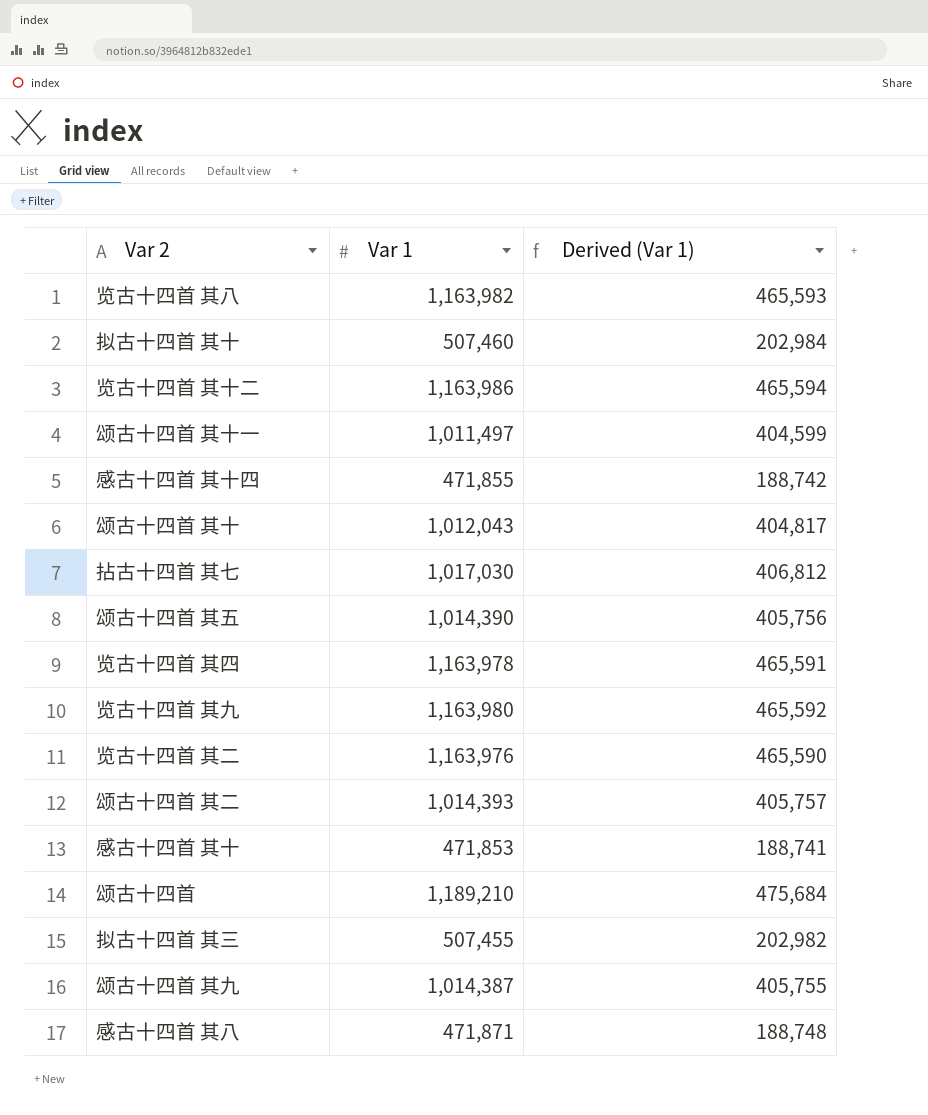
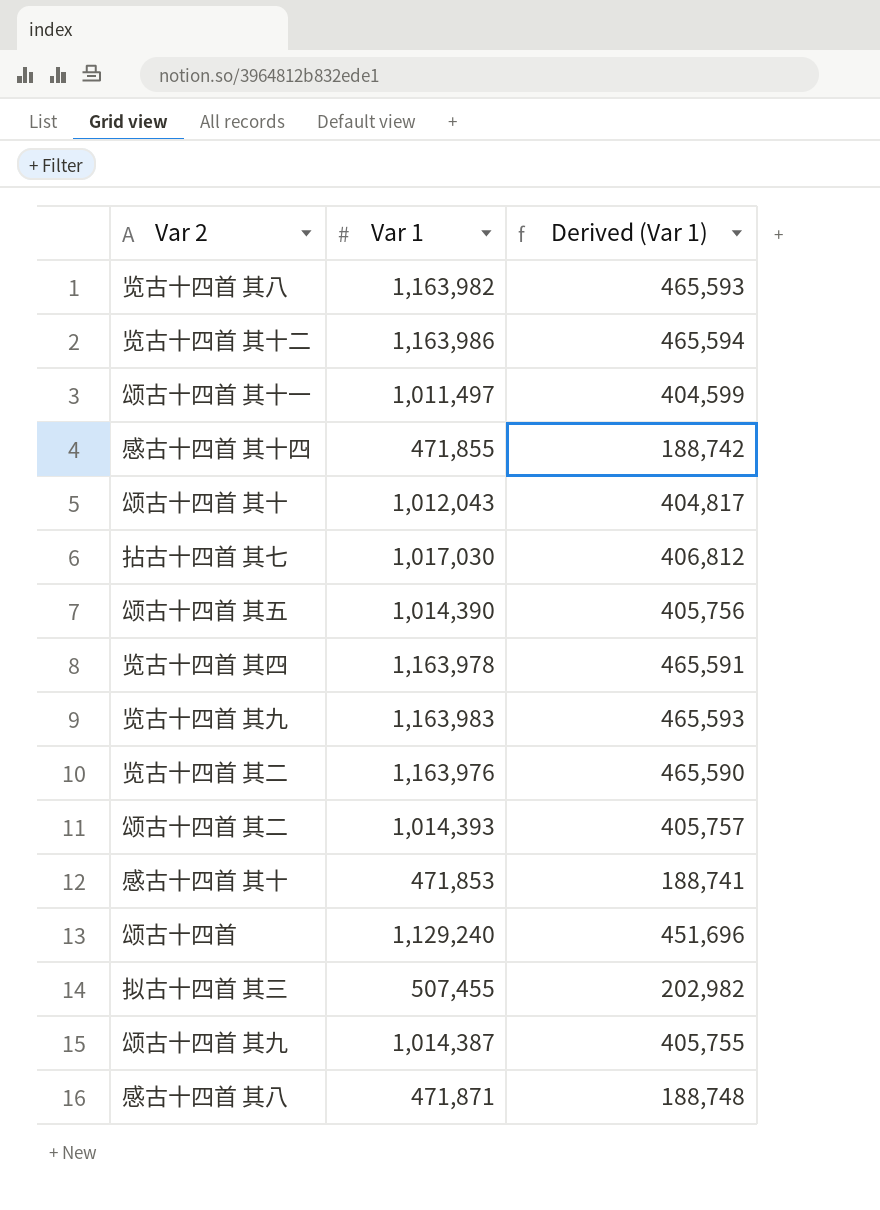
row 拟古十四首 其十: 507,460 | 202,984 -> none
览古十四首 其九 | Var 1: 1,163,980 -> 1,163,983
览古十四首 其九 | Derived (Var 1): 465,592 -> 465,593
颂古十四首 | Var 1: 1,189,210 -> 1,129,240
颂古十四首 | Derived (Var 1): 475,684 -> 451,696

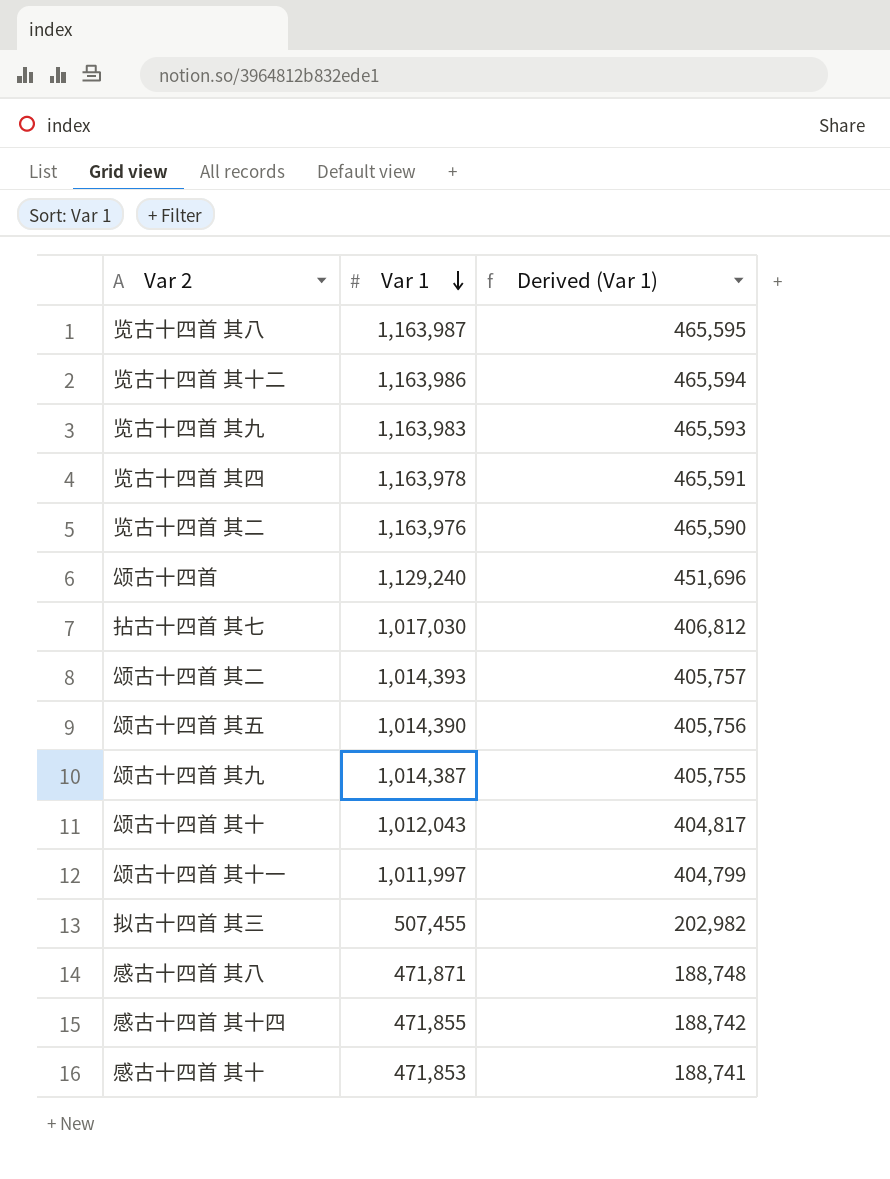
row order: none -> Var 1 descending
览古十四首 其八 | Var 1: 1,163,982 -> 1,163,987
览古十四首 其八 | Derived (Var 1): 465,593 -> 465,595
颂古十四首 其十一 | Var 1: 1,011,497 -> 1,011,997
颂古十四首 其十一 | Derived (Var 1): 404,599 -> 404,799

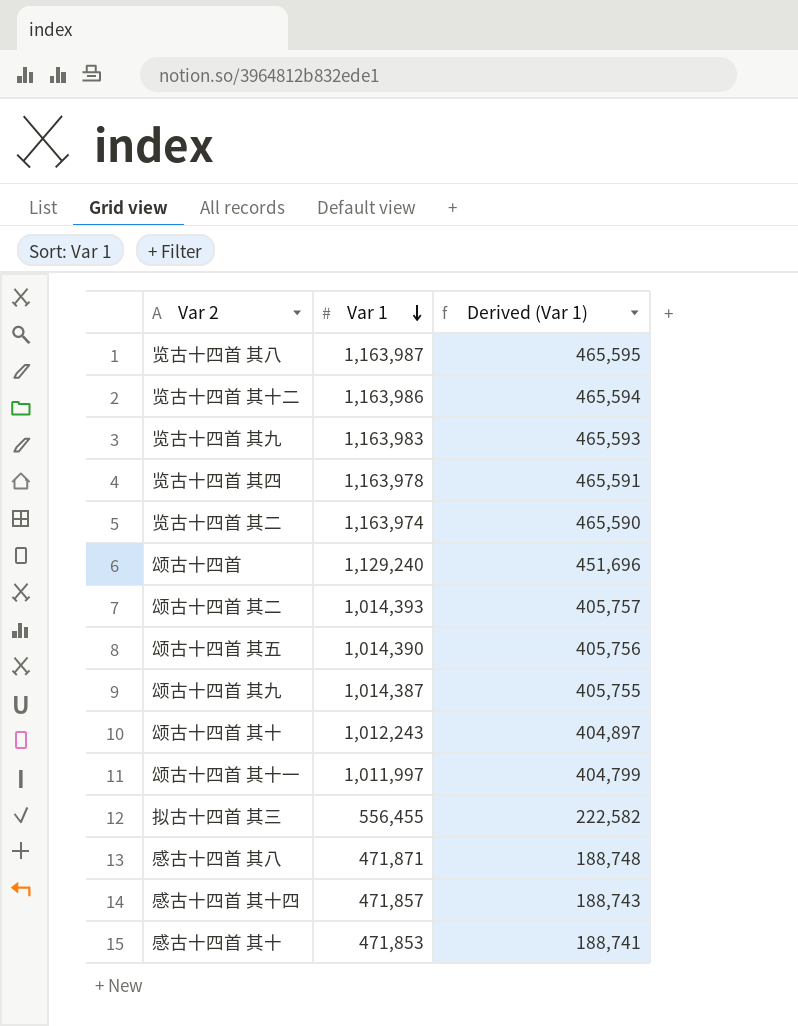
row 拈古十四首 其七: 1,017,030 | 406,812 -> none
览古十四首 其二 | Var 1: 1,163,976 -> 1,163,974
颂古十四首 其十 | Var 1: 1,012,043 -> 1,012,243
颂古十四首 其十 | Derived (Var 1): 404,817 -> 404,897
拟古十四首 其三 | Var 1: 507,455 -> 556,455
拟古十四首 其三 | Derived (Var 1): 202,982 -> 222,582
感古十四首 其十四 | Var 1: 471,855 -> 471,857
感古十四首 其十四 | Derived (Var 1): 188,742 -> 188,743

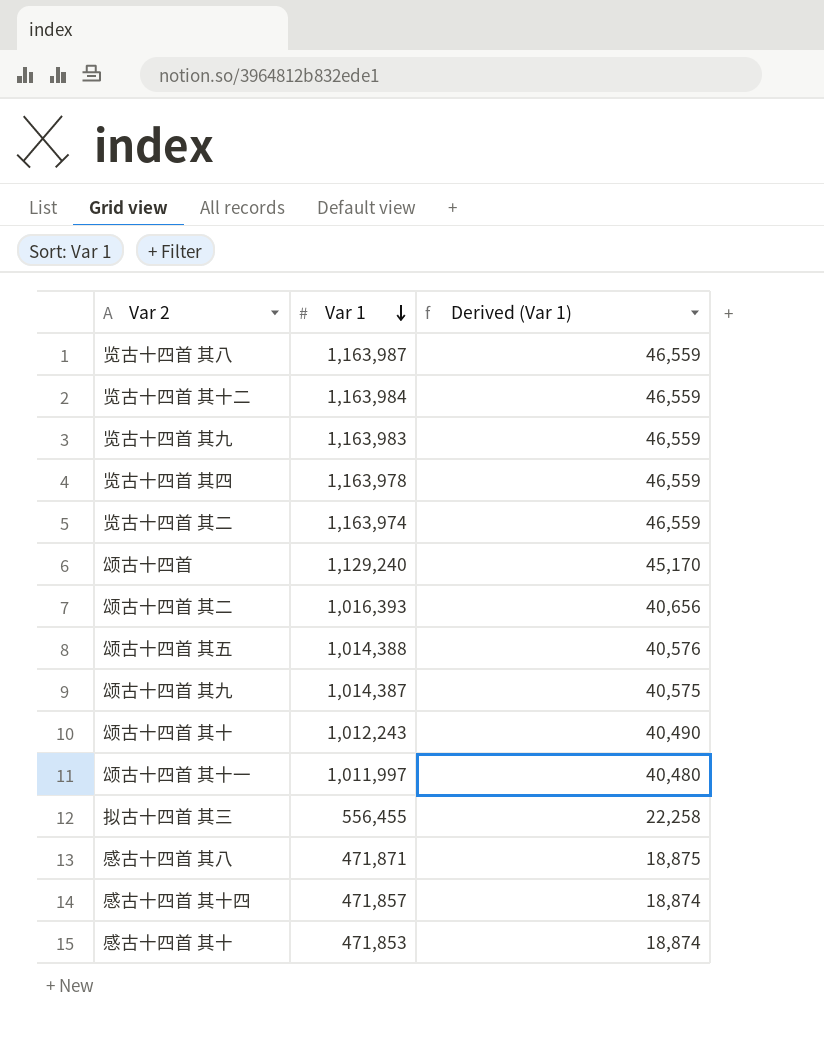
column Derived (Var 1) | formula: [Var 1] * 0.4 -> [Var 1] * 0.04
览古十四首 其十二 | Var 1: 1,163,986 -> 1,163,984
颂古十四首 其二 | Var 1: 1,014,393 -> 1,016,393
颂古十四首 其五 | Var 1: 1,014,390 -> 1,014,388

